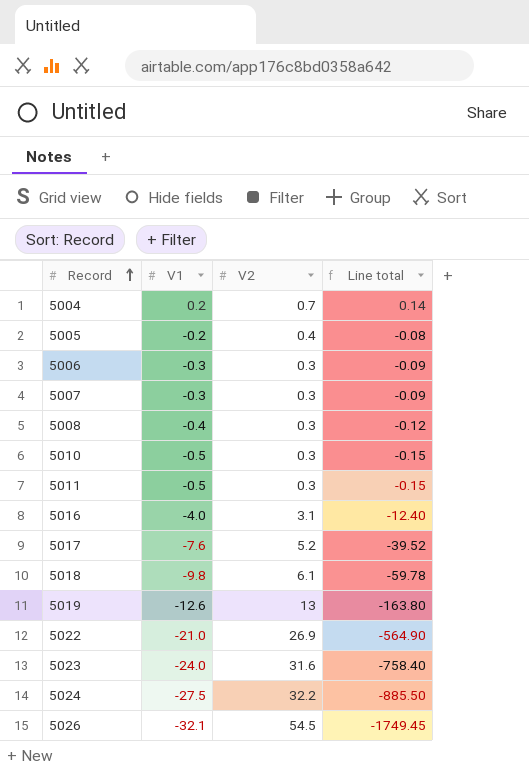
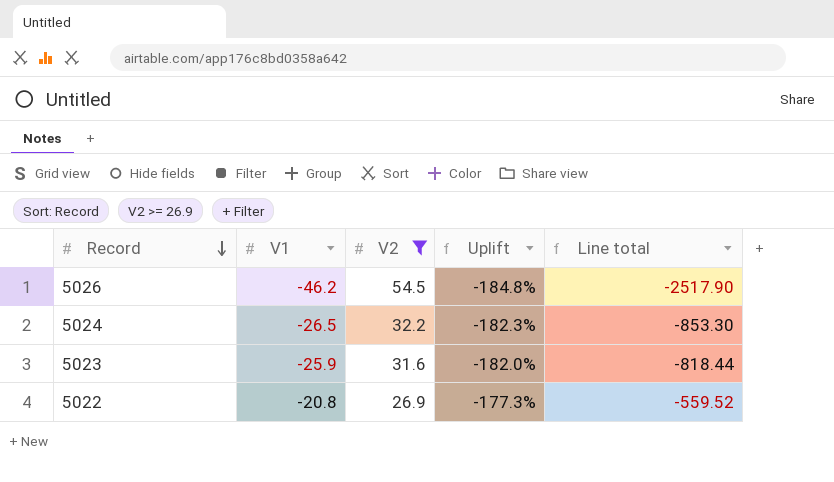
filter: none -> V2 >= 26.9
row order: Record ascending -> Record descending
column Uplift | formula: none -> ([V1] - [V2]) / [V2]
5026 | V1: -32.1 -> -46.2
5026 | Line total: -1749.45 -> -2517.90
5024 | V1: -27.5 -> -26.5
5024 | Line total: -885.50 -> -853.30
5023 | V1: -24.0 -> -25.9
5023 | Line total: -758.40 -> -818.44
5022 | V1: -21.0 -> -20.8
5022 | Line total: -564.90 -> -559.52

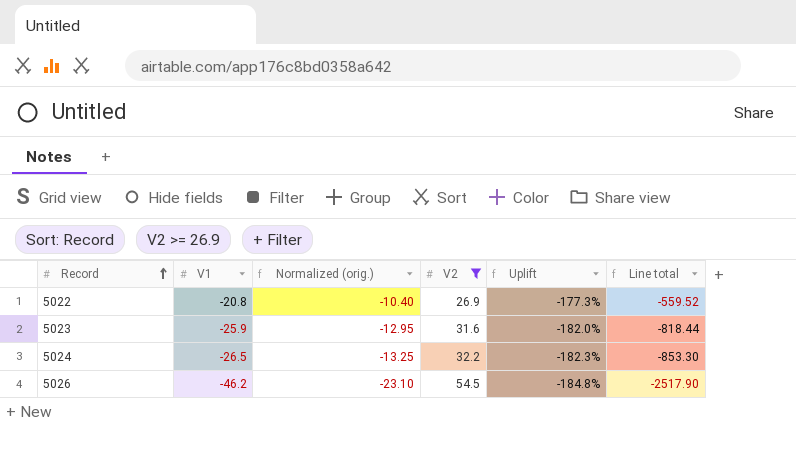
row order: Record descending -> Record ascending
column Normalized (orig.) | formula: none -> [V1] * 0.5

